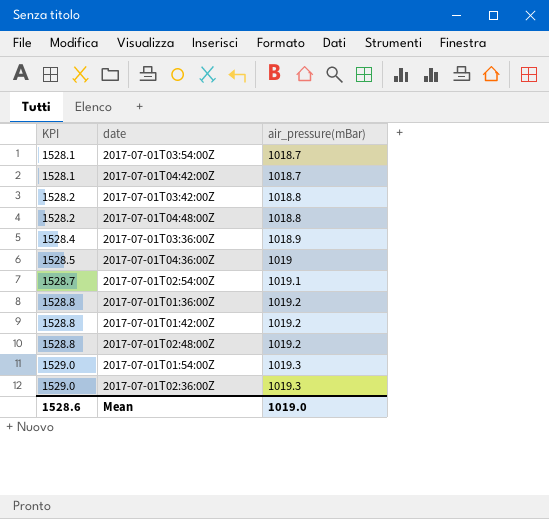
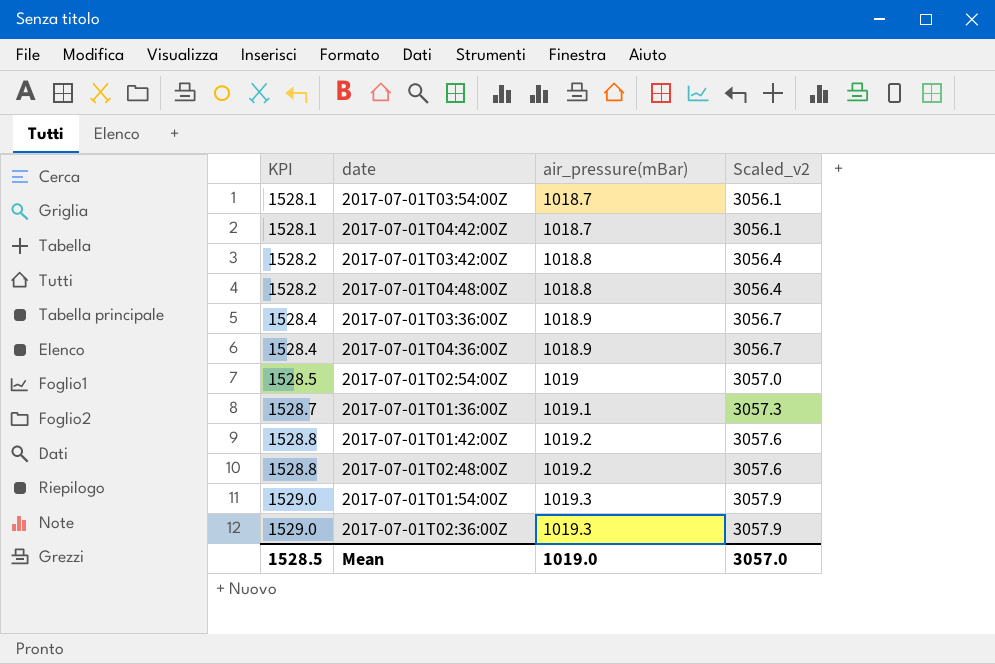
column Scaled_v2 | formula: none -> [air_pressure(mBar)] * 3
2017-07-01T04:36:00Z | KPI: 1528.5 -> 1528.4
2017-07-01T04:36:00Z | air_pressure(mBar): 1019 -> 1018.9
2017-07-01T02:54:00Z | KPI: 1528.7 -> 1528.5
2017-07-01T02:54:00Z | air_pressure(mBar): 1019.1 -> 1019
2017-07-01T01:36:00Z | KPI: 1528.8 -> 1528.7
2017-07-01T01:36:00Z | air_pressure(mBar): 1019.2 -> 1019.1
Mean | KPI: 1528.6 -> 1528.5

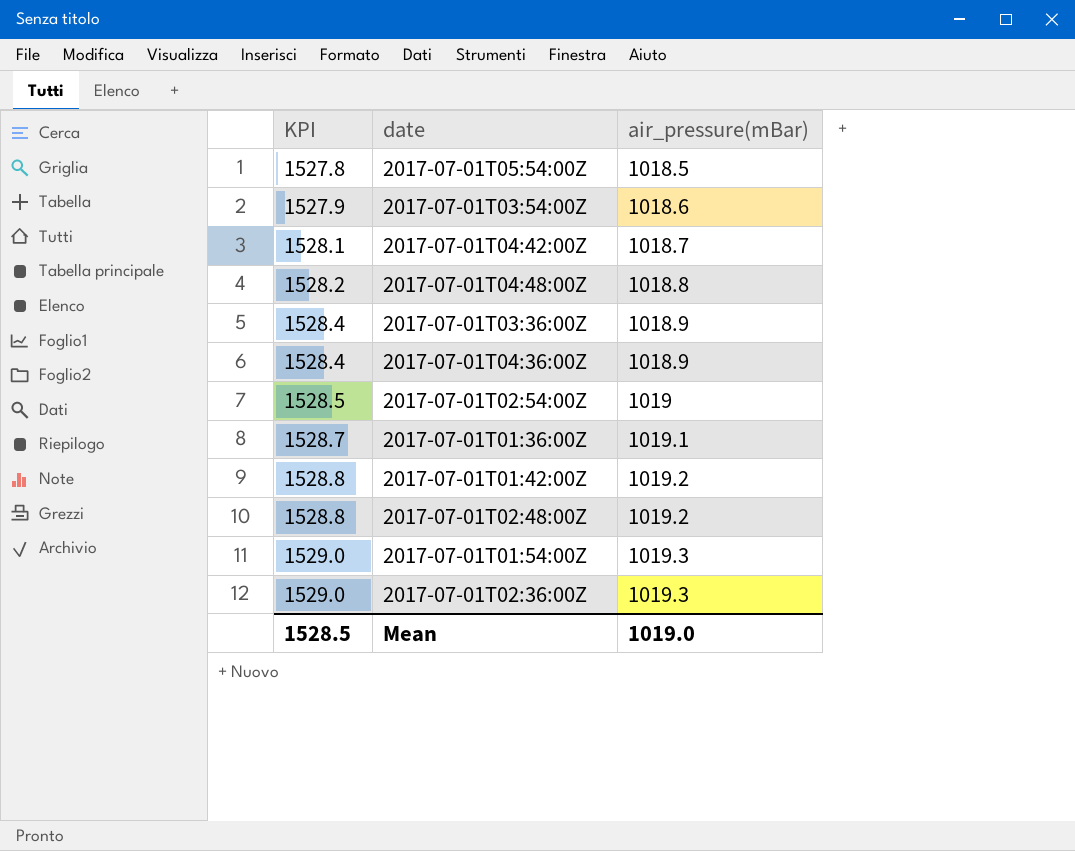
column Scaled_v2 | formula: [air_pressure(mBar)] * 3 -> none
row 2017-07-01T03:42:00Z: 1528.2 | 1018.8 | 3056.4 -> none
row 2017-07-01T05:54:00Z: none -> 1527.8 | 1018.5
2017-07-01T03:54:00Z | KPI: 1528.1 -> 1527.9
2017-07-01T03:54:00Z | air_pressure(mBar): 1018.7 -> 1018.6

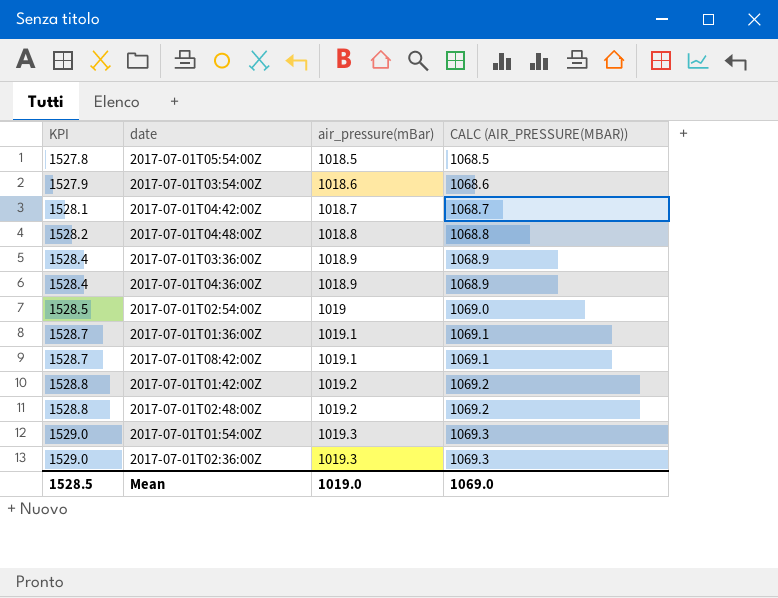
column CALC (AIR_PRESSURE(MBAR)) | formula: none -> [air_pressure(mBar)] + 50
row 2017-07-01T08:42:00Z: none -> 1528.7 | 1019.1 | 1069.1

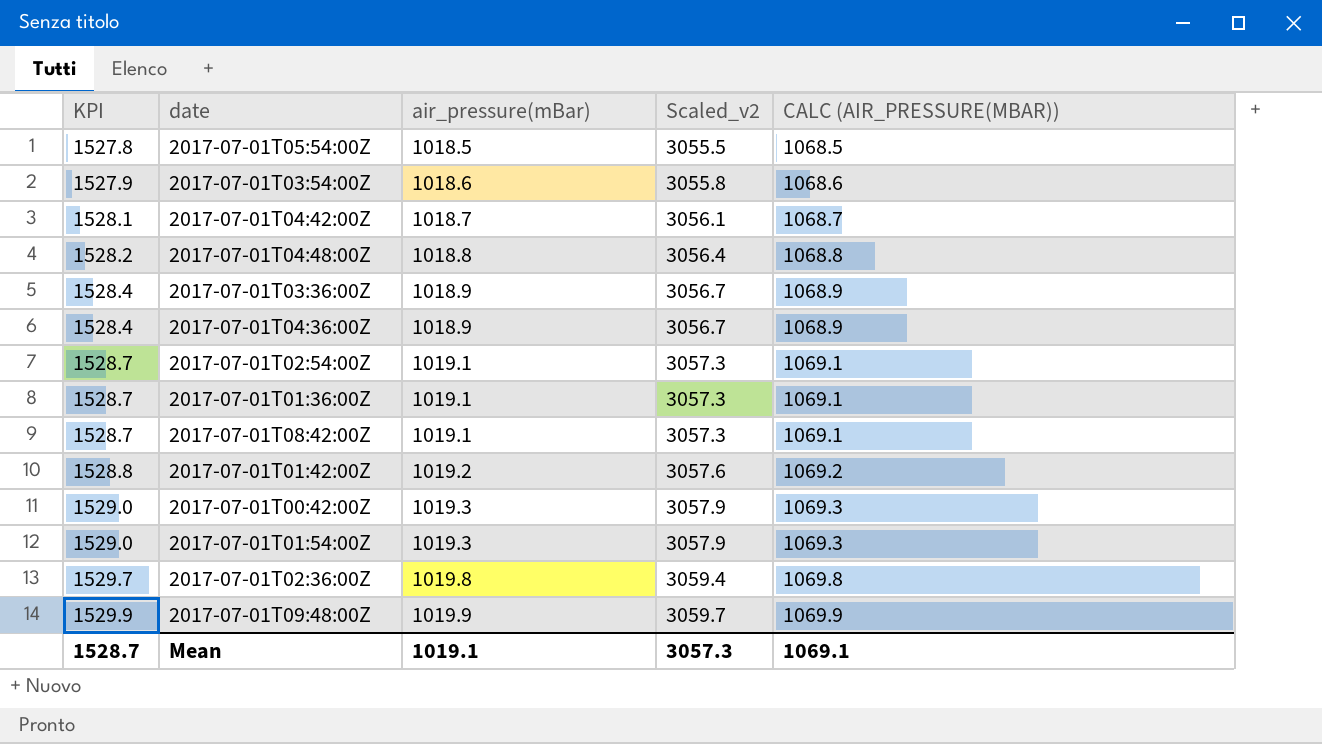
column Scaled_v2 | formula: none -> [air_pressure(mBar)] * 3
row 2017-07-01T02:48:00Z: 1528.8 | 1019.2 | 1069.2 -> none
2017-07-01T02:54:00Z | KPI: 1528.5 -> 1528.7
2017-07-01T02:54:00Z | air_pressure(mBar): 1019 -> 1019.1
2017-07-01T02:54:00Z | CALC (AIR_PRESSURE(MBAR)): 1069.0 -> 1069.1
row 2017-07-01T00:42:00Z: none -> 1529.0 | 1019.3 | 3057.9 | 1069.3
2017-07-01T02:36:00Z | KPI: 1529.0 -> 1529.7
2017-07-01T02:36:00Z | air_pressure(mBar): 1019.3 -> 1019.8
2017-07-01T02:36:00Z | CALC (AIR_PRESSURE(MBAR)): 1069.3 -> 1069.8
row 2017-07-01T09:48:00Z: none -> 1529.9 | 1019.9 | 3059.7 | 1069.9
Mean | KPI: 1528.5 -> 1528.7
Mean | air_pressure(mBar): 1019.0 -> 1019.1
Mean | CALC (AIR_PRESSURE(MBAR)): 1069.0 -> 1069.1

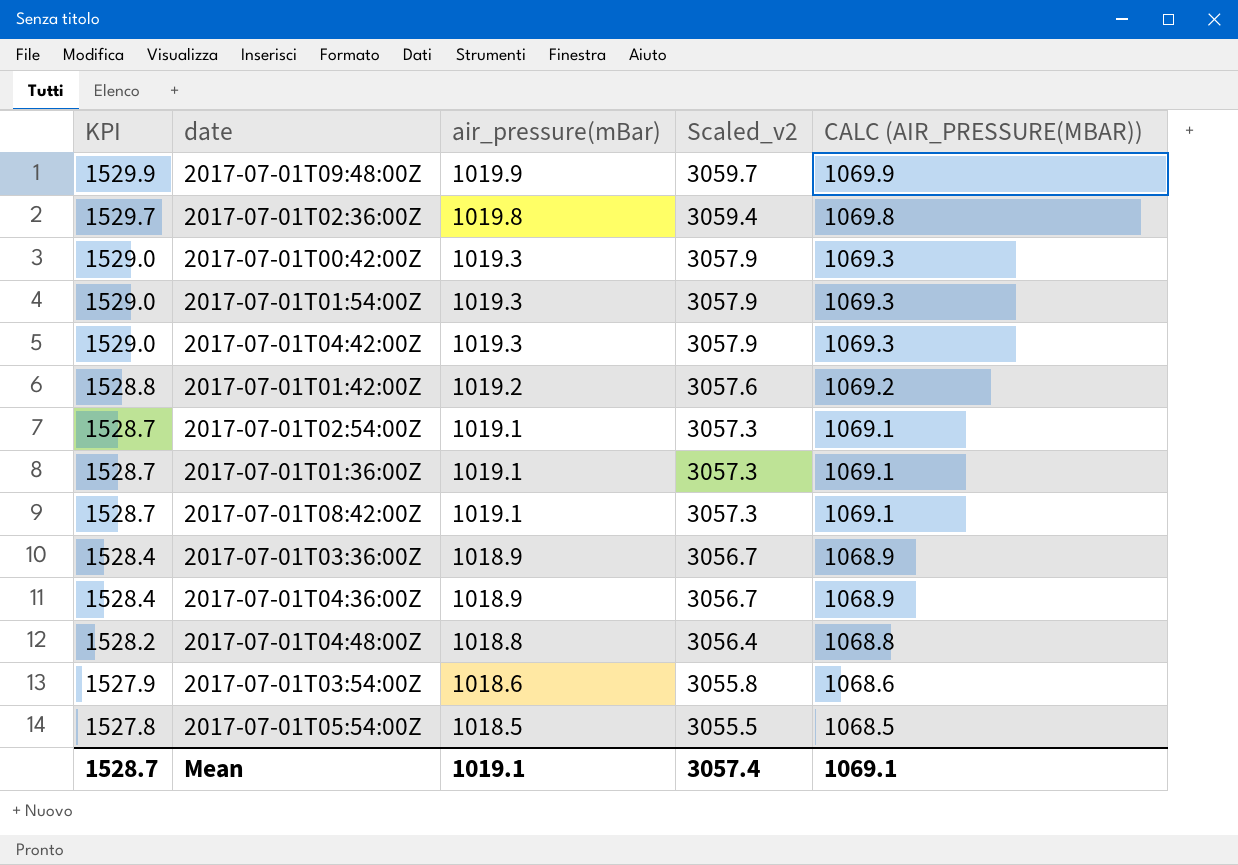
row order: KPI ascending -> KPI descending
2017-07-01T04:42:00Z | KPI: 1528.1 -> 1529.0
2017-07-01T04:42:00Z | air_pressure(mBar): 1018.7 -> 1019.3
2017-07-01T04:42:00Z | Scaled_v2: 3056.1 -> 3057.9
2017-07-01T04:42:00Z | CALC (AIR_PRESSURE(MBAR)): 1068.7 -> 1069.3
Mean | Scaled_v2: 3057.3 -> 3057.4

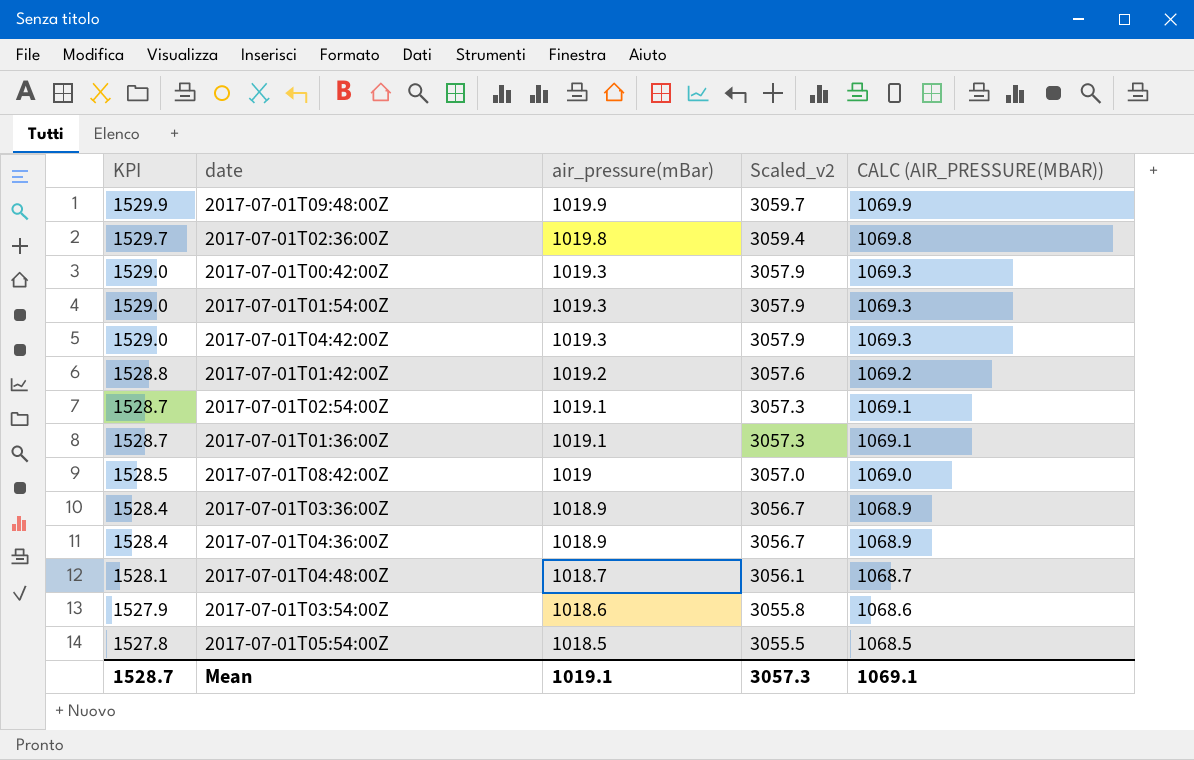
2017-07-01T08:42:00Z | KPI: 1528.7 -> 1528.5
2017-07-01T08:42:00Z | air_pressure(mBar): 1019.1 -> 1019
2017-07-01T08:42:00Z | Scaled_v2: 3057.3 -> 3057.0
2017-07-01T08:42:00Z | CALC (AIR_PRESSURE(MBAR)): 1069.1 -> 1069.0
2017-07-01T04:48:00Z | KPI: 1528.2 -> 1528.1
2017-07-01T04:48:00Z | air_pressure(mBar): 1018.8 -> 1018.7
2017-07-01T04:48:00Z | Scaled_v2: 3056.4 -> 3056.1
2017-07-01T04:48:00Z | CALC (AIR_PRESSURE(MBAR)): 1068.8 -> 1068.7
Mean | Scaled_v2: 3057.4 -> 3057.3

